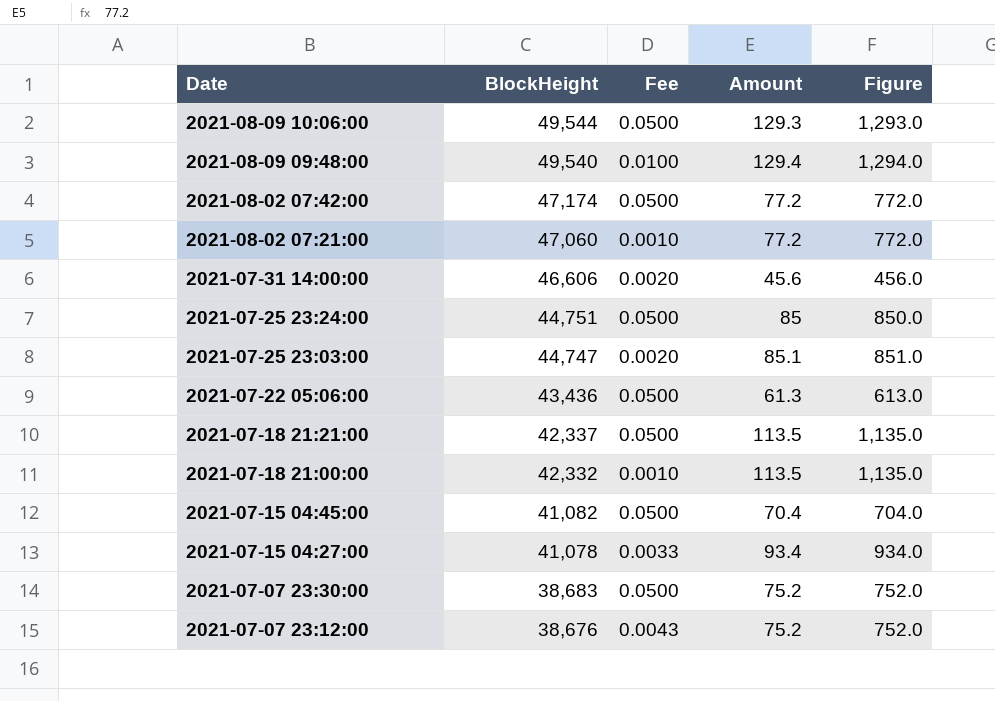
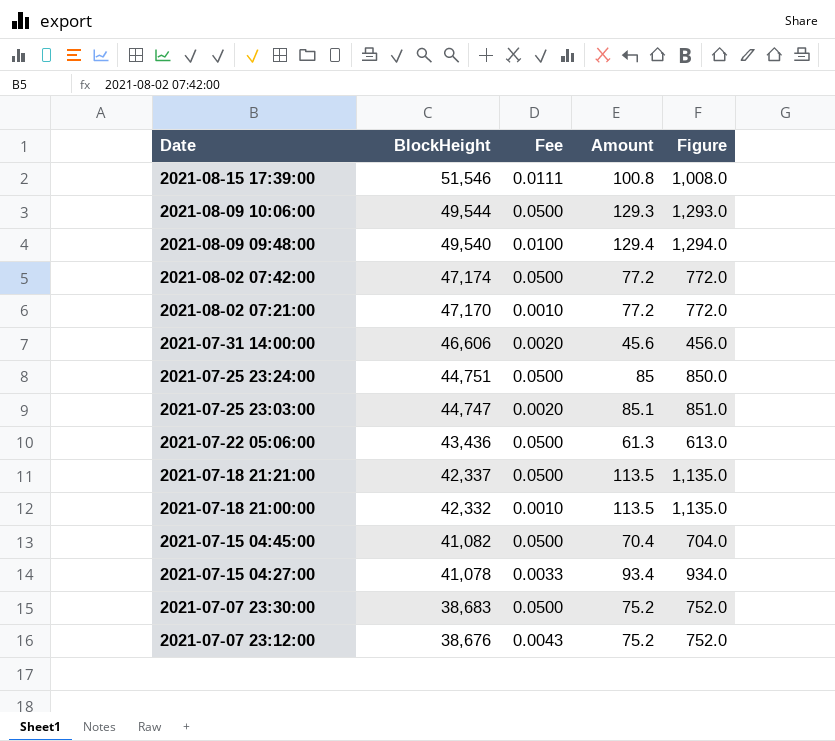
row 2021-08-15 17:39:00: none -> 51,546 | 0.0111 | 100.8 | 1,008.0
2021-08-02 07:21:00 | BlockHeight: 47,060 -> 47,170

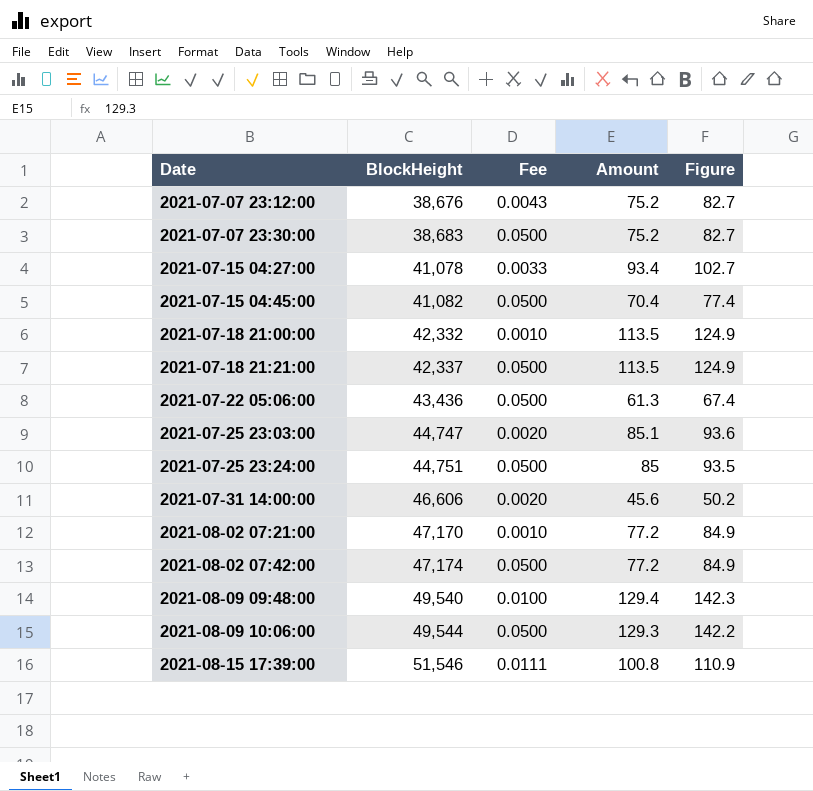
row order: Date descending -> Date ascending
column Figure | formula: [Amount] * 10 -> [Amount] * 1.1

